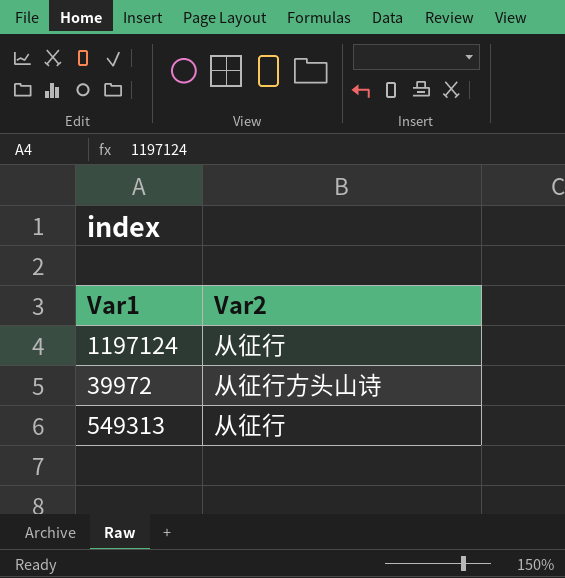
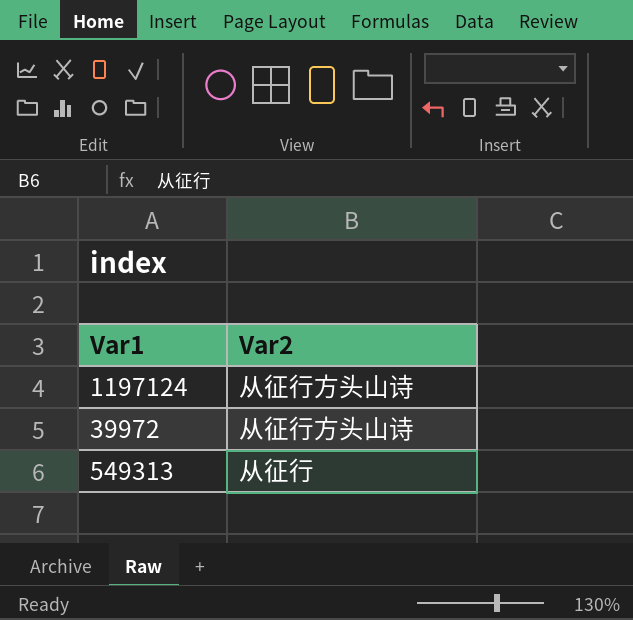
1197124 | Var2: 从征行 -> 从征行方头山诗

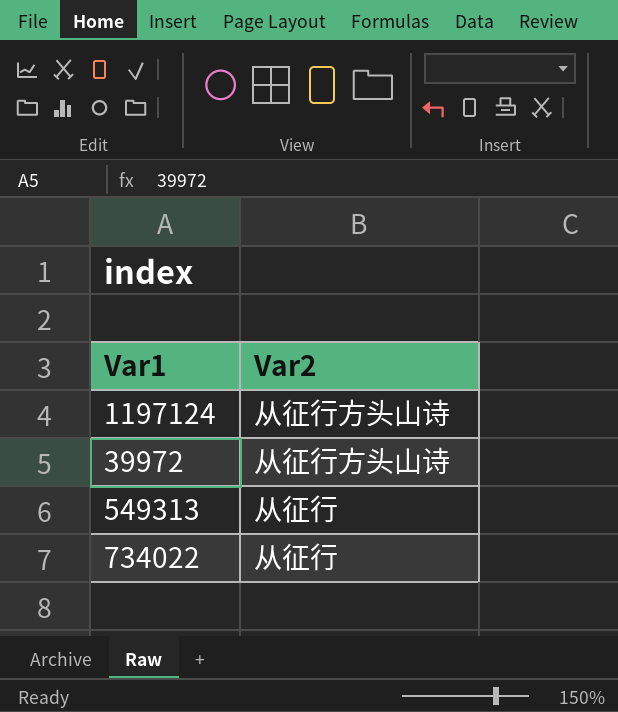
row 734022: none -> 从征行

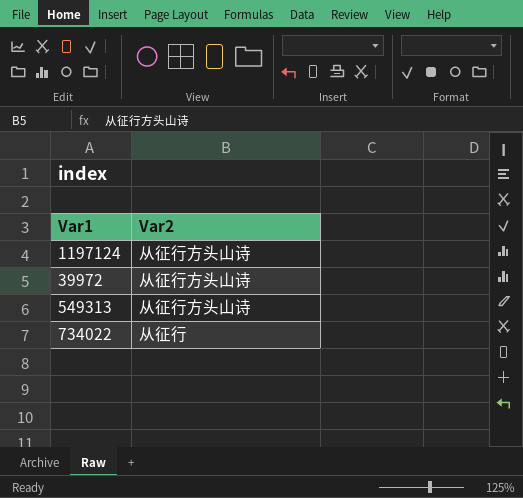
549313 | Var2: 从征行 -> 从征行方头山诗

